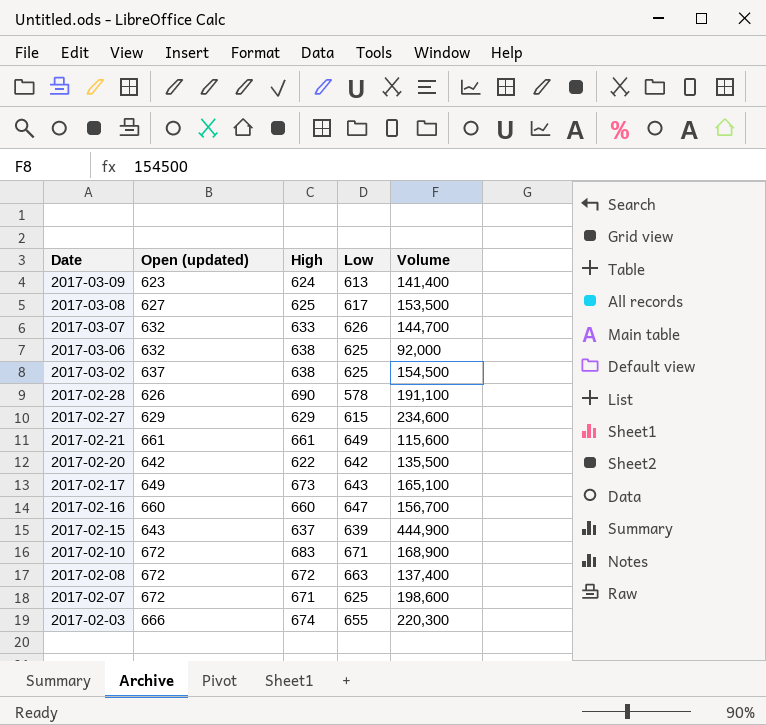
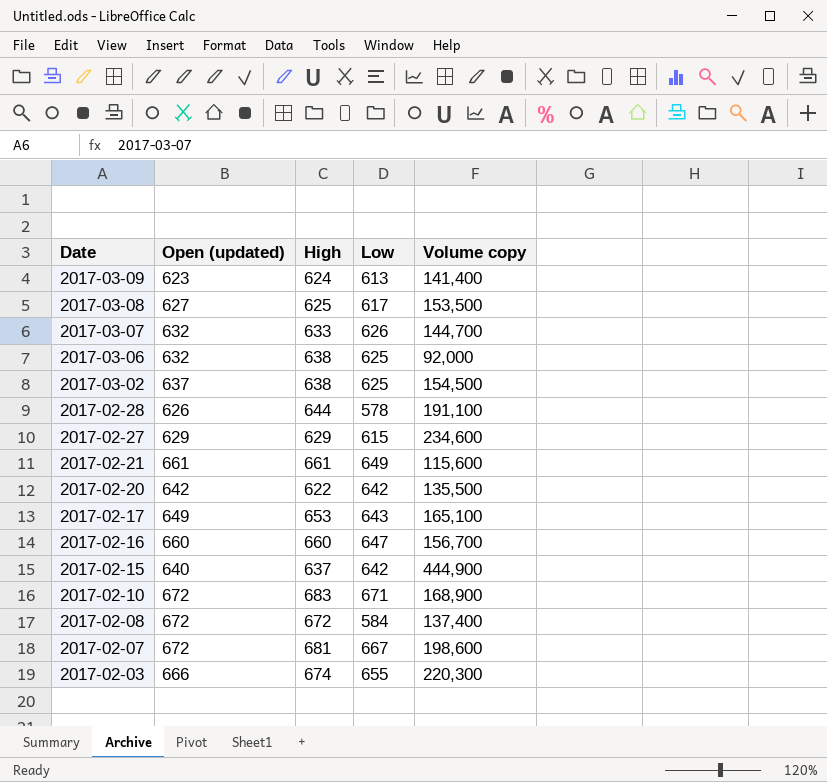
column name: Volume -> Volume copy
2017-02-28 | High: 690 -> 644
2017-02-17 | High: 673 -> 653
2017-02-15 | Open (updated): 643 -> 640
2017-02-15 | Low: 639 -> 642
2017-02-08 | Low: 663 -> 584
2017-02-07 | High: 671 -> 681
2017-02-07 | Low: 625 -> 667

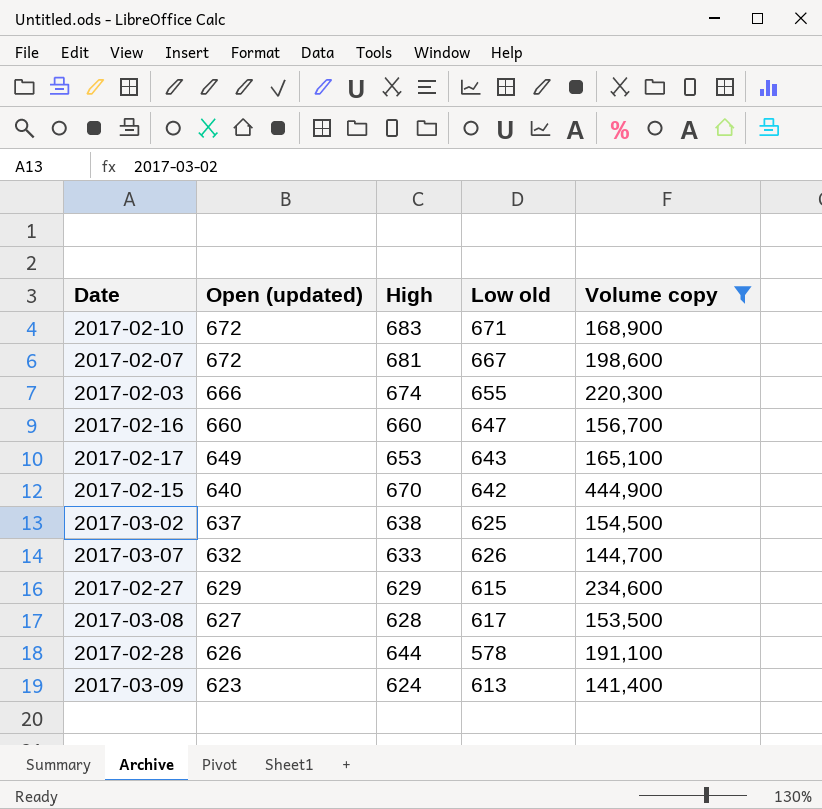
filter: none -> Volume copy >= 141,400
row order: Date descending -> Open (updated) descending
column name: Low -> Low old
2017-02-15 | High: 637 -> 670
2017-03-08 | High: 625 -> 628

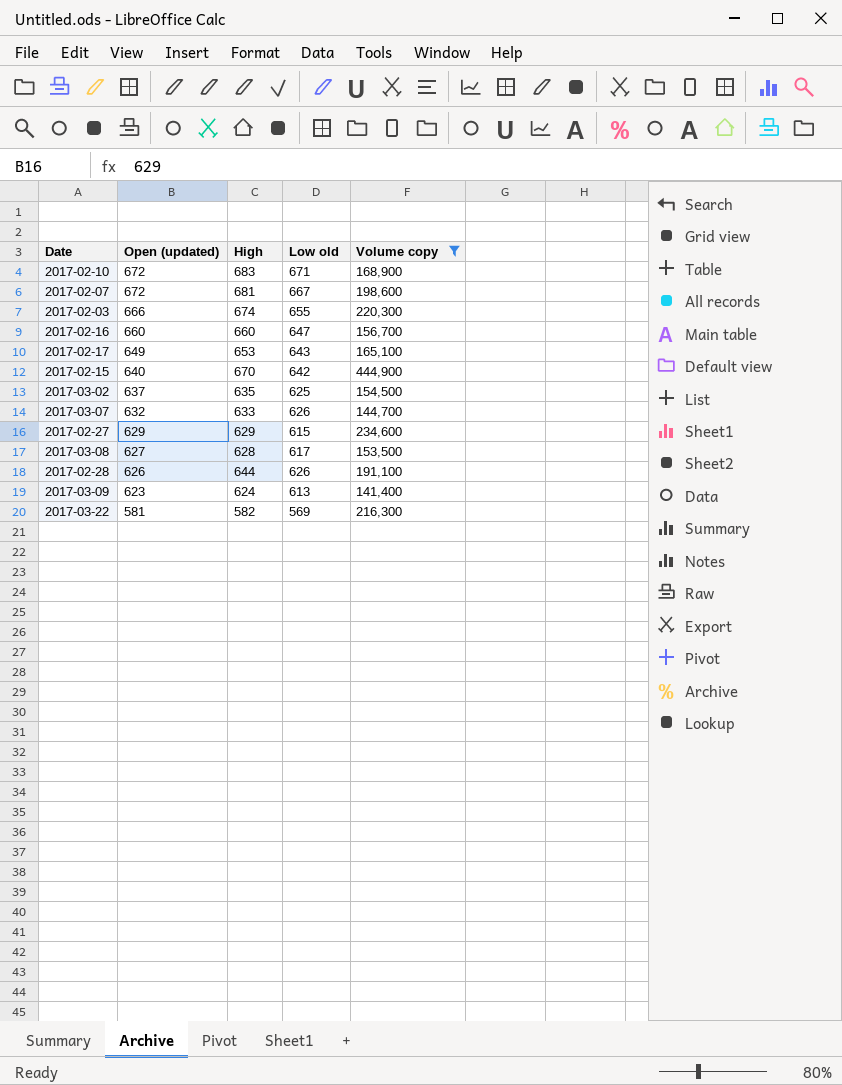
2017-03-02 | High: 638 -> 635
2017-02-28 | Low old: 578 -> 626
row 2017-03-22: none -> 581 | 582 | 569 | 216,300

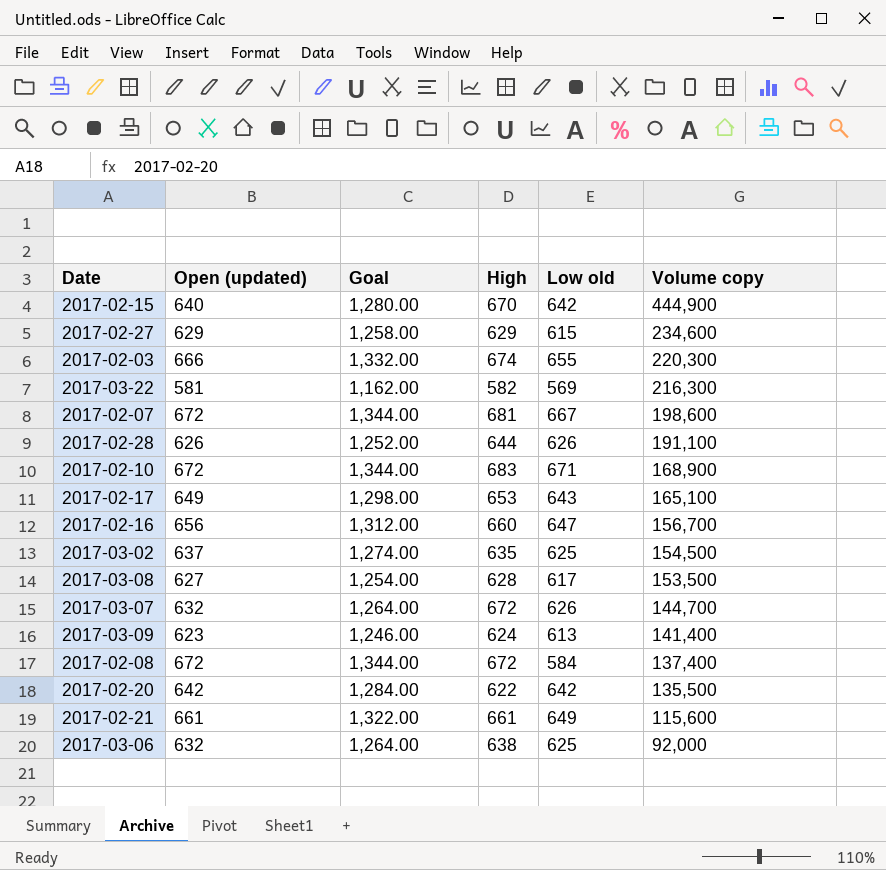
filter: Volume copy >= 141,400 -> none
row order: Open (updated) descending -> Volume copy descending
column Goal | formula: none -> [Open (updated)] * 2
2017-02-16 | Open (updated): 660 -> 656
2017-03-07 | High: 633 -> 672

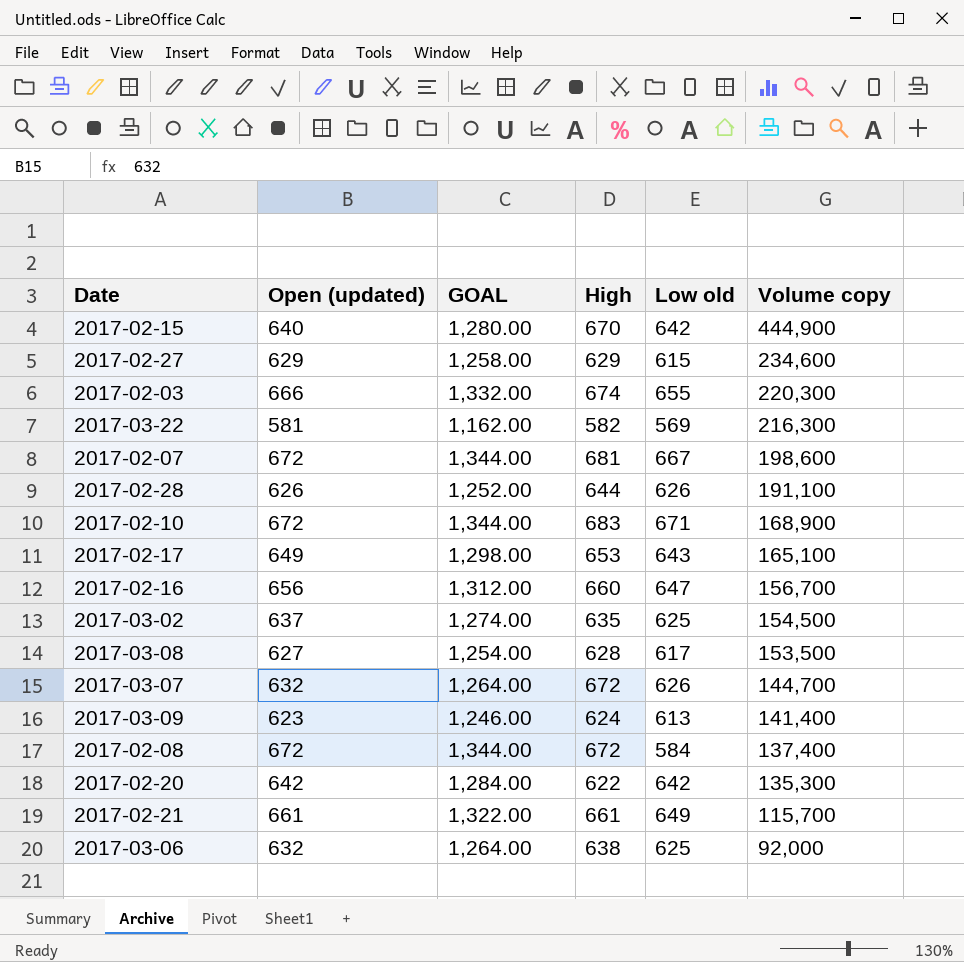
column name: Goal -> GOAL
2017-02-20 | Volume copy: 135,500 -> 135,300
2017-02-21 | Volume copy: 115,600 -> 115,700

